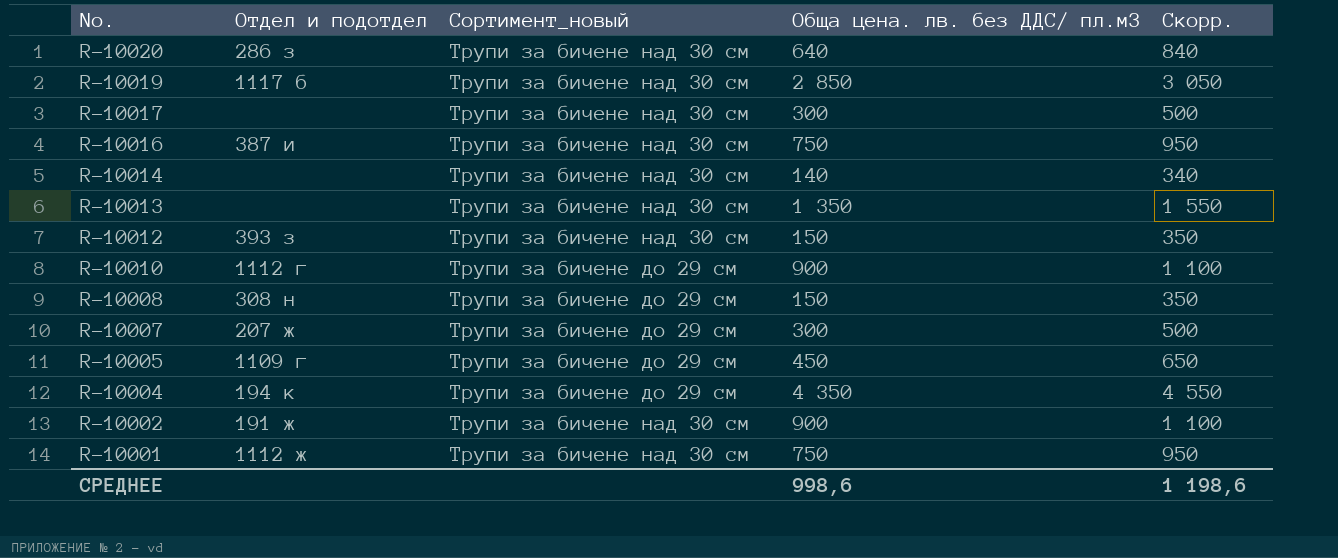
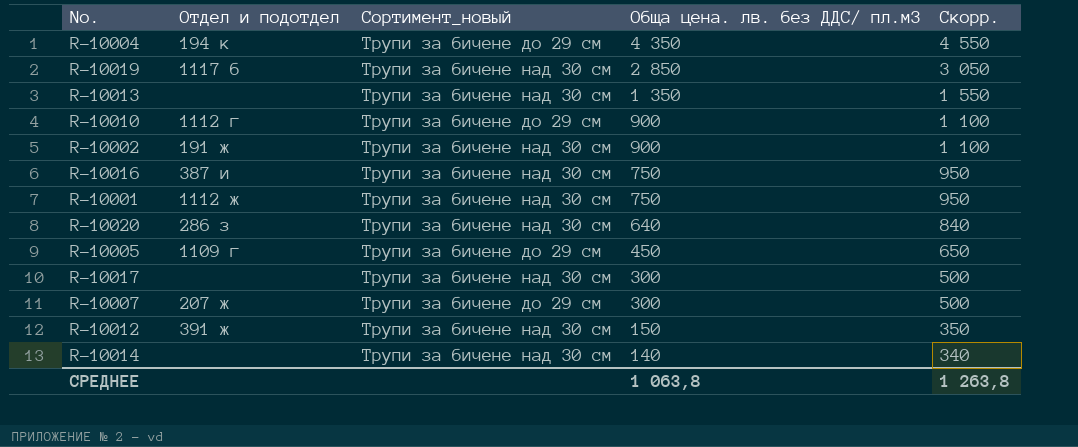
row order: No. descending -> Обща цена. лв. без ДДС/ пл.м3 descending
row R-10008: 308 н | Трупи за бичене до 29 см | 150 | 350 -> none
R-10012 | Отдел и подотдел: 393 з -> 391 ж
СРЕДНЕЕ | Обща цена. лв. без ДДС/ пл.м3: 998,6 -> 1 063,8
СРЕДНЕЕ | Скорр.: 1 198,6 -> 1 263,8

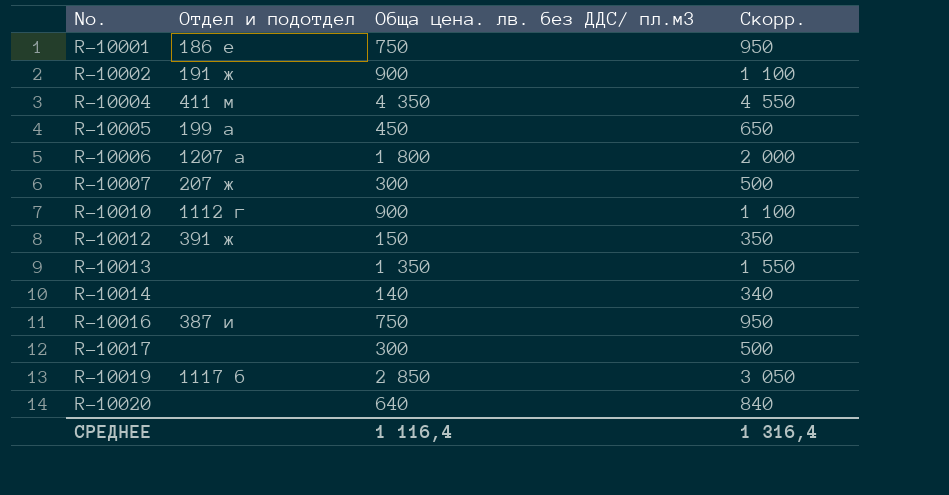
row order: Обща цена. лв. без ДДС/ пл.м3 descending -> No. ascending
column Сортимент_новый | position: 3 -> none
R-10001 | Отдел и подотдел: 1112 ж -> 186 е
R-10004 | Отдел и подотдел: 194 к -> 411 м
R-10005 | Отдел и подотдел: 1109 г -> 199 а
row R-10006: none -> 1207 а | 1 800 | 2 000
R-10020 | Отдел и подотдел: 286 з -> none
СРЕДНЕЕ | Обща цена. лв. без ДДС/ пл.м3: 1 063,8 -> 1 116,4
СРЕДНЕЕ | Скорр.: 1 263,8 -> 1 316,4

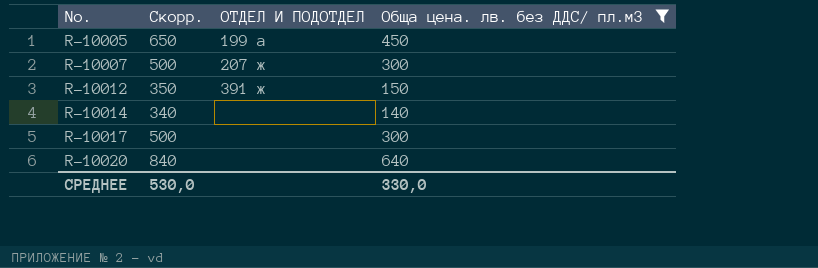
filter: none -> Обща цена. лв. без ДДС/ пл.м3 <= 640
column Скорр. | position: 4 -> 2
column name: Отдел и подотдел -> ОТДЕЛ И ПОДОТДЕЛ
СРЕДНЕЕ | Скорр.: 1 316,4 -> 530,0
СРЕДНЕЕ | Обща цена. лв. без ДДС/ пл.м3: 1 116,4 -> 330,0

